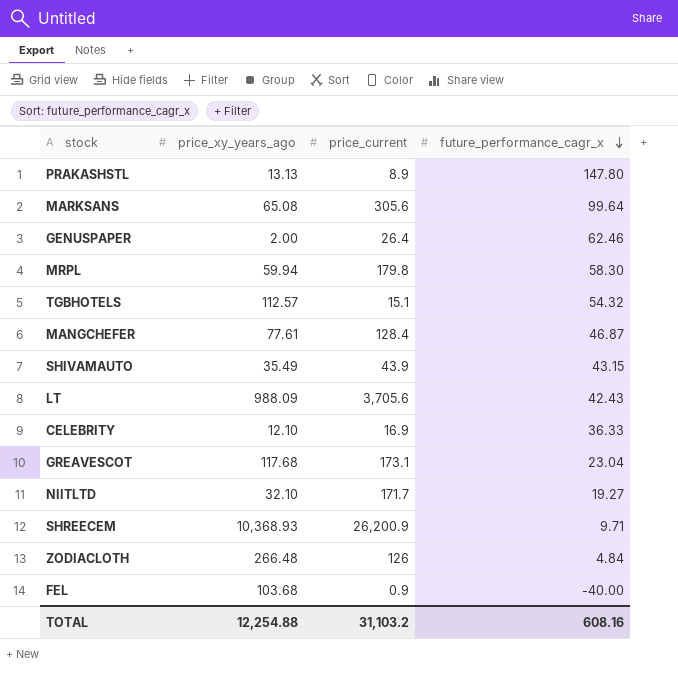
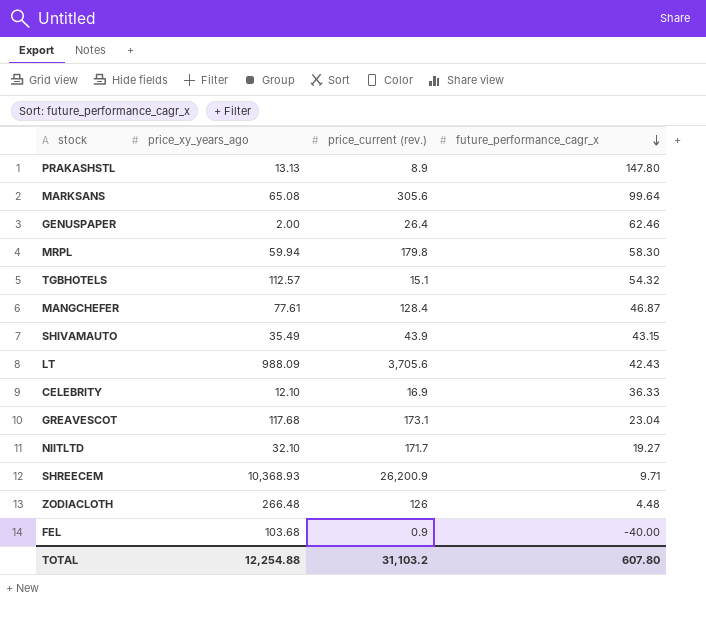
column name: price_current -> price_current (rev.)
ZODIACLOTH | future_performance_cagr_x: 4.84 -> 4.48
TOTAL | future_performance_cagr_x: 608.16 -> 607.80

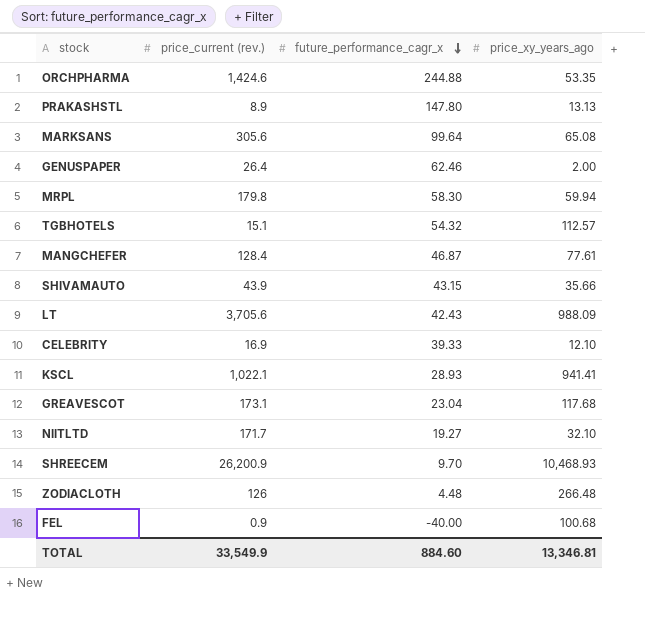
column price_xy_years_ago | position: 2 -> 4
row ORCHPHARMA: none -> 1,424.6 | 244.88 | 53.35
SHIVAMAUTO | price_xy_years_ago: 35.49 -> 35.66
CELEBRITY | future_performance_cagr_x: 36.33 -> 39.33
row KSCL: none -> 1,022.1 | 28.93 | 941.41
SHREECEM | future_performance_cagr_x: 9.71 -> 9.70
SHREECEM | price_xy_years_ago: 10,368.93 -> 10,468.93
FEL | price_xy_years_ago: 103.68 -> 100.68
TOTAL | price_current (rev.): 31,103.2 -> 33,549.9
TOTAL | future_performance_cagr_x: 607.80 -> 884.60
TOTAL | price_xy_years_ago: 12,254.88 -> 13,346.81

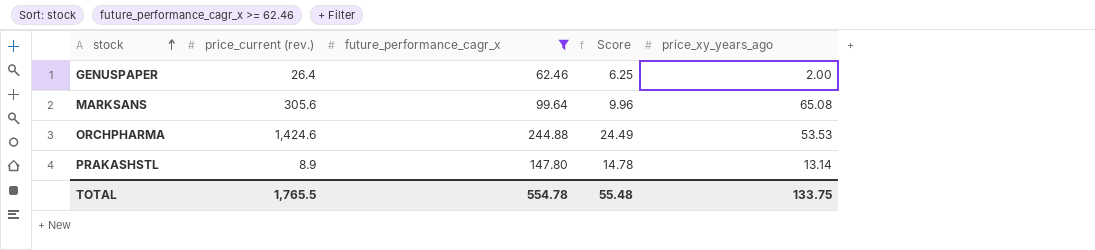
filter: none -> future_performance_cagr_x >= 62.46
row order: future_performance_cagr_x descending -> stock ascending
column Score | formula: none -> [future_performance_cagr_x] * 0.1
ORCHPHARMA | price_xy_years_ago: 53.35 -> 53.53
PRAKASHSTL | price_xy_years_ago: 13.13 -> 13.14
TOTAL | price_current (rev.): 33,549.9 -> 1,765.5
TOTAL | future_performance_cagr_x: 884.60 -> 554.78
TOTAL | price_xy_years_ago: 13,346.81 -> 133.75

